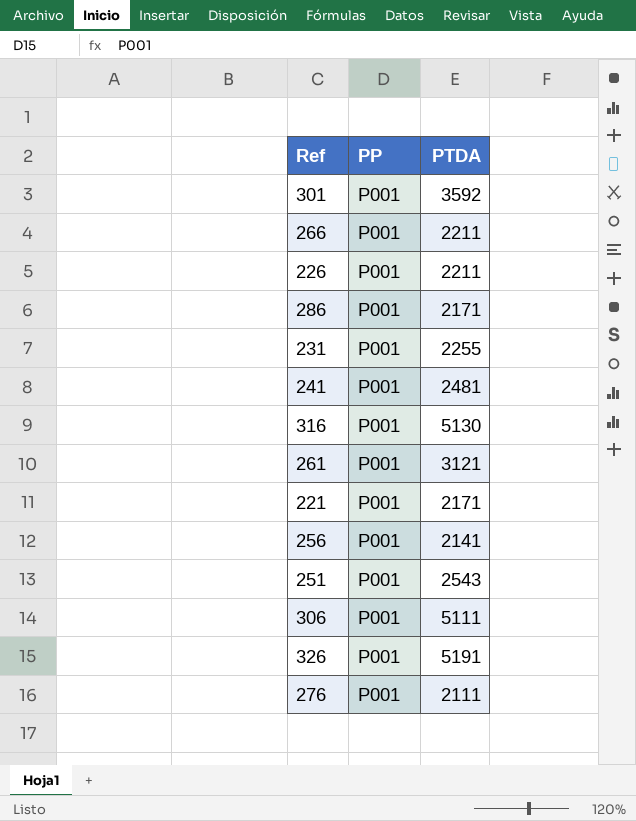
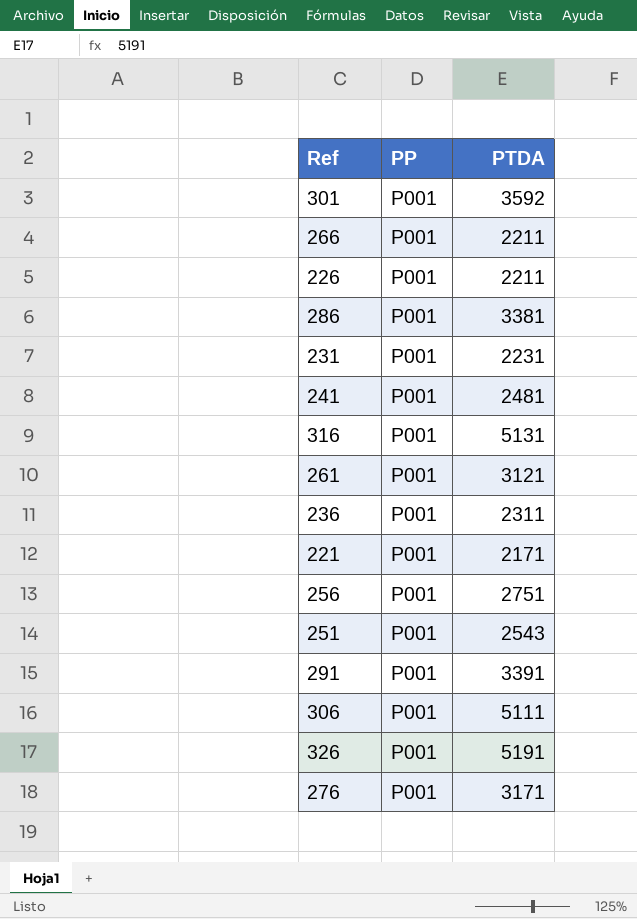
286 | PTDA: 2171 -> 3381
231 | PTDA: 2255 -> 2231
316 | PTDA: 5130 -> 5131
row 236: none -> P001 | 2311
256 | PTDA: 2141 -> 2751
row 291: none -> P001 | 3391
276 | PTDA: 2111 -> 3171

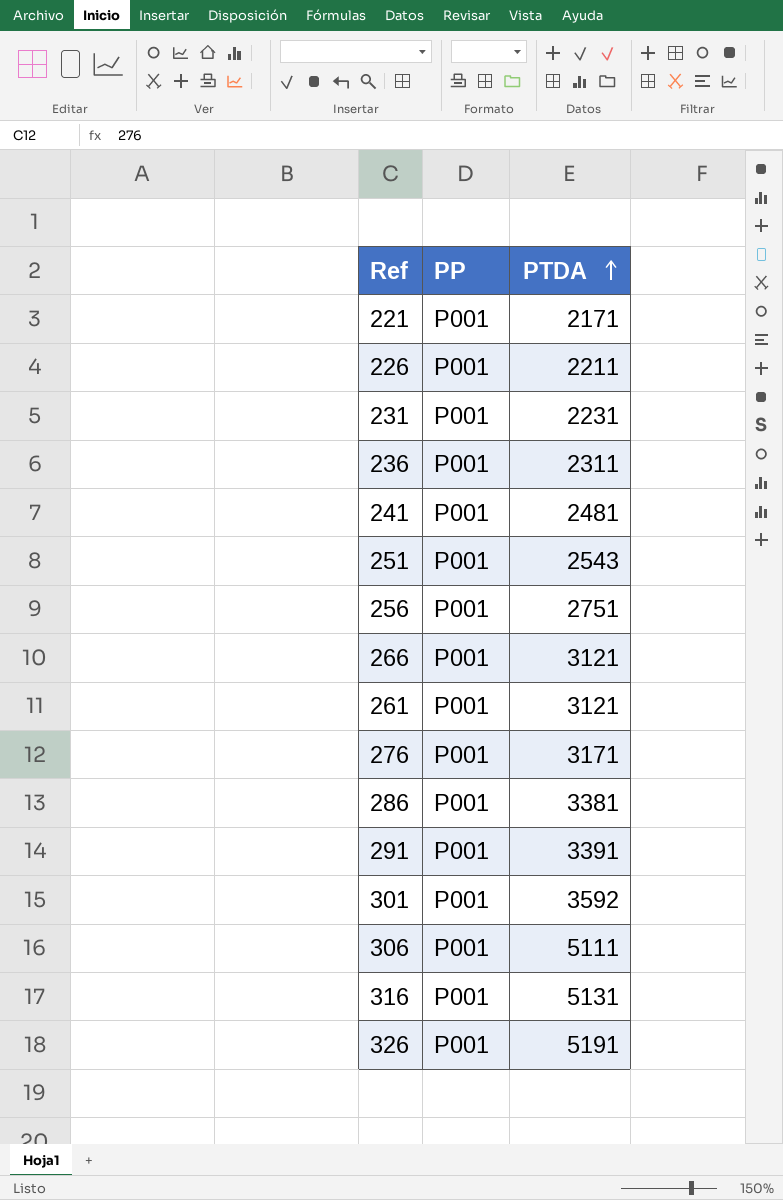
row order: none -> PTDA ascending
266 | PTDA: 2211 -> 3121

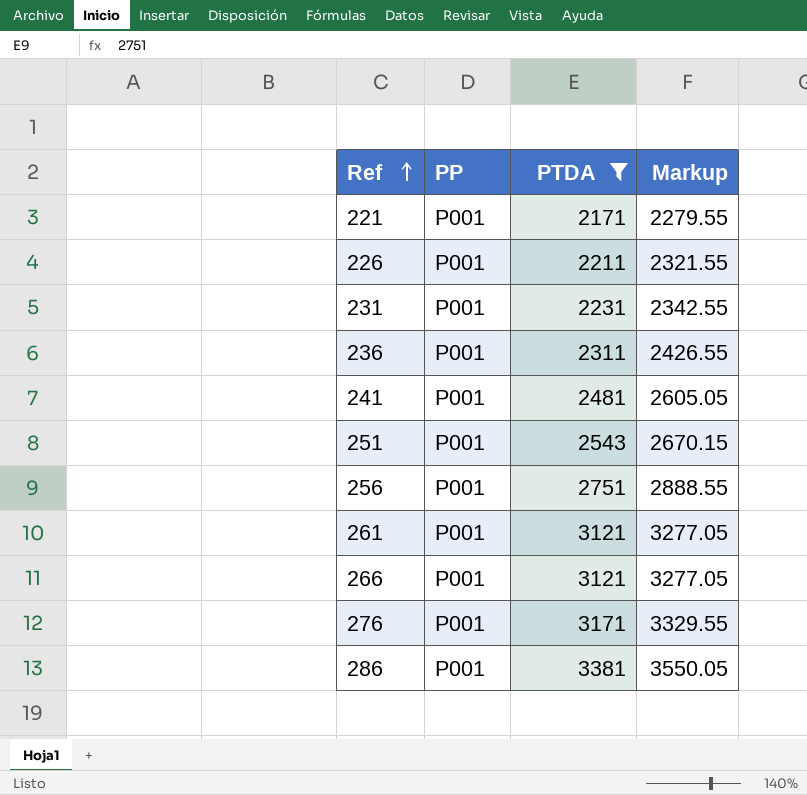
filter: none -> PTDA <= 3381
row order: PTDA ascending -> Ref ascending
column Markup | formula: none -> [PTDA] * 1.05

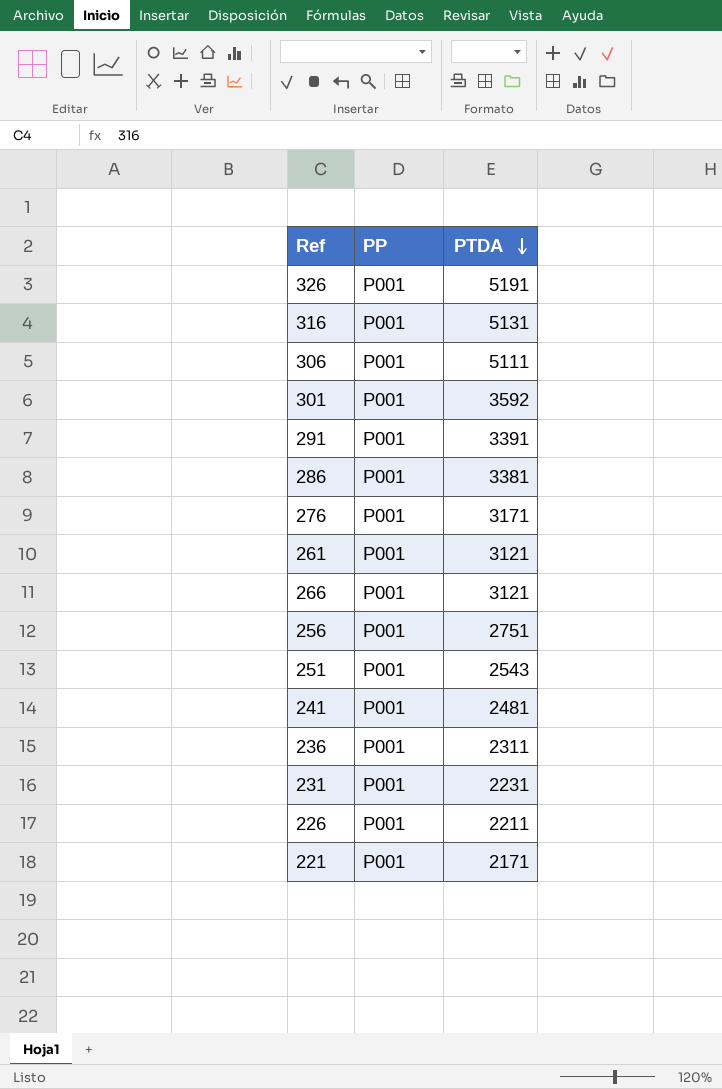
filter: PTDA <= 3381 -> none
row order: Ref ascending -> PTDA descending
column Markup | formula: [PTDA] * 1.05 -> none

